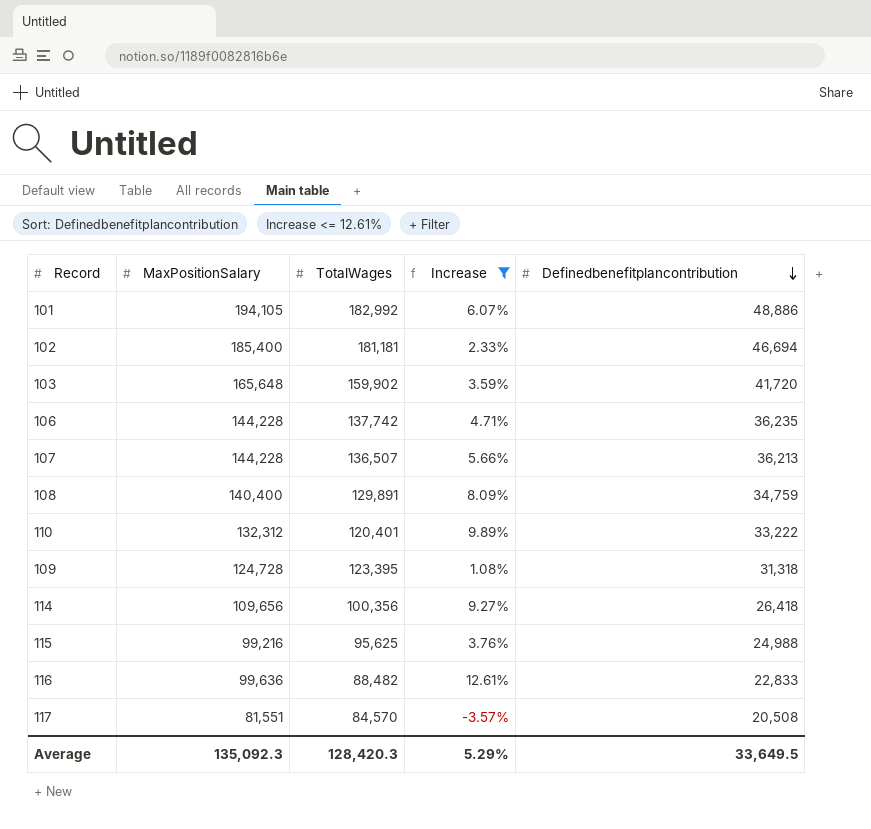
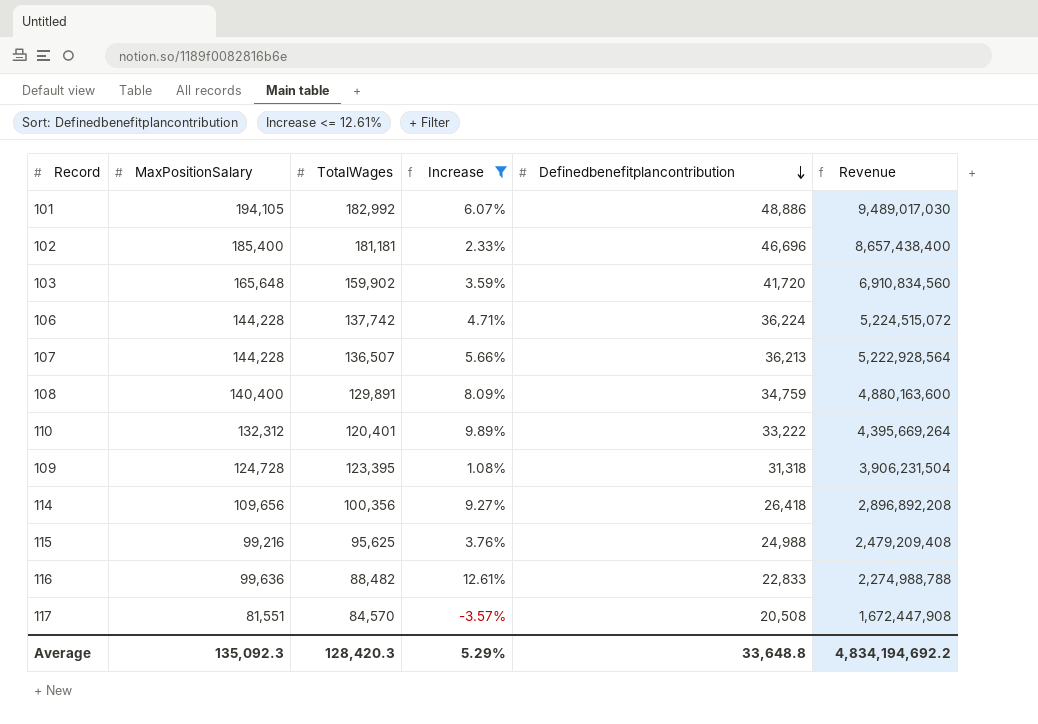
column Revenue | formula: none -> [MaxPositionSalary] * [Definedbenefitplancontribution]
102 | Definedbenefitplancontribution: 46,694 -> 46,696
106 | Definedbenefitplancontribution: 36,235 -> 36,224
Average | Definedbenefitplancontribution: 33,649.5 -> 33,648.8

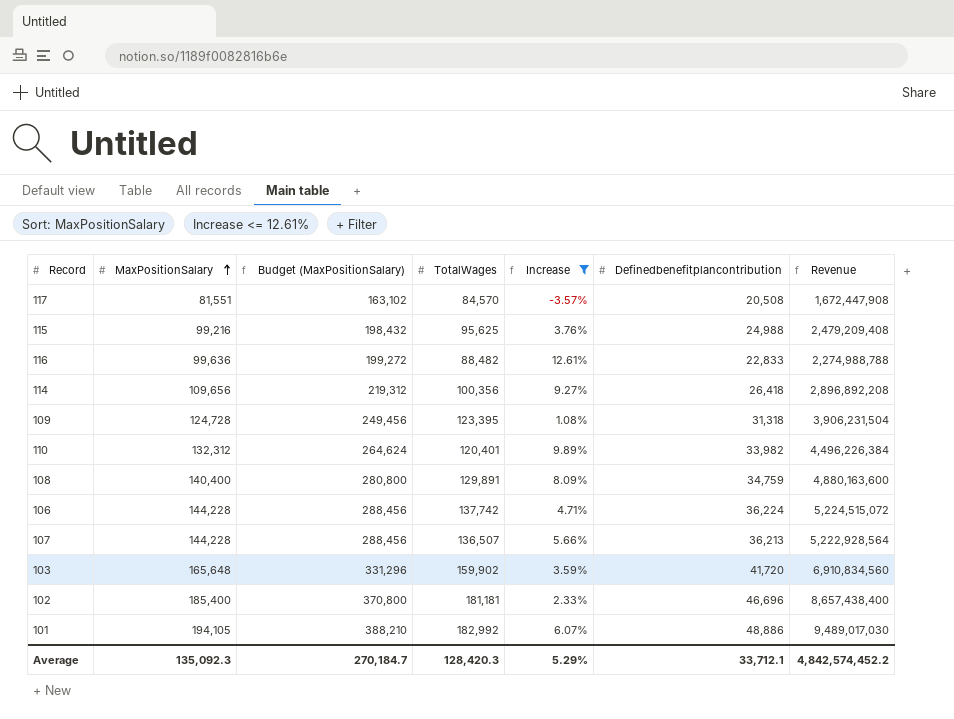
row order: Definedbenefitplancontribution descending -> MaxPositionSalary ascending
column Budget (MaxPositionSalary) | formula: none -> [MaxPositionSalary] * 2
110 | Definedbenefitplancontribution: 33,222 -> 33,982
110 | Revenue: 4,395,669,264 -> 4,496,226,384
Average | Definedbenefitplancontribution: 33,648.8 -> 33,712.1
Average | Revenue: 4,834,194,692.2 -> 4,842,574,452.2

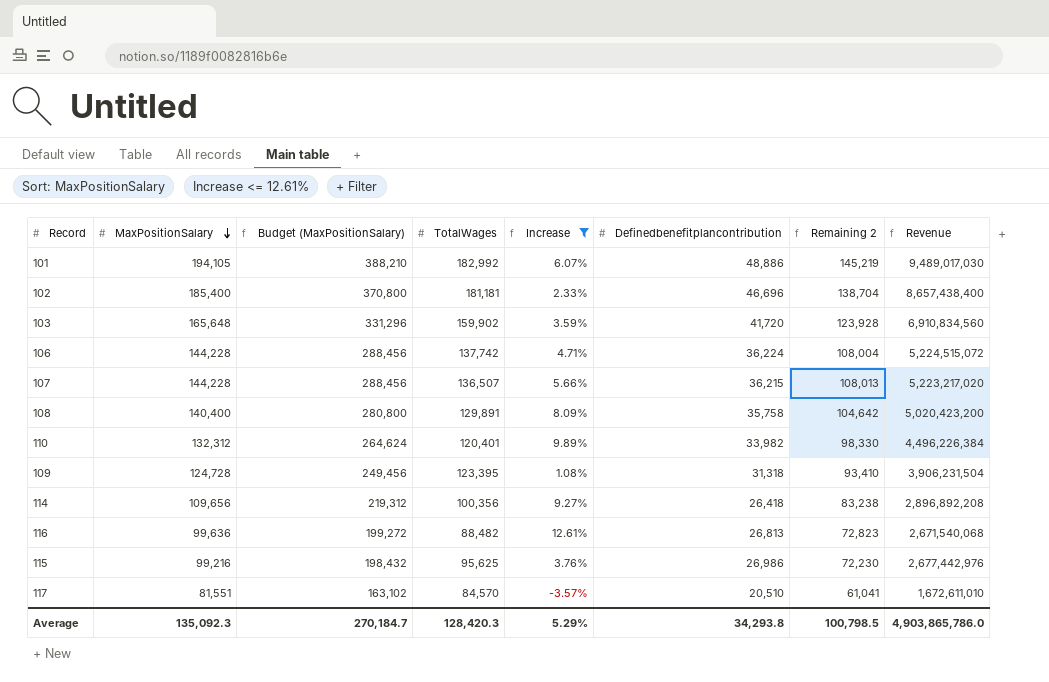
row order: MaxPositionSalary ascending -> MaxPositionSalary descending
column Remaining 2 | formula: none -> [MaxPositionSalary] - [Definedbenefitplancontribution]
107 | Definedbenefitplancontribution: 36,213 -> 36,215
107 | Revenue: 5,222,928,564 -> 5,223,217,020
108 | Definedbenefitplancontribution: 34,759 -> 35,758
108 | Revenue: 4,880,163,600 -> 5,020,423,200
116 | Definedbenefitplancontribution: 22,833 -> 26,813
116 | Revenue: 2,274,988,788 -> 2,671,540,068
115 | Definedbenefitplancontribution: 24,988 -> 26,986
115 | Revenue: 2,479,209,408 -> 2,677,442,976
117 | Definedbenefitplancontribution: 20,508 -> 20,510
117 | Revenue: 1,672,447,908 -> 1,672,611,010
Average | Definedbenefitplancontribution: 33,712.1 -> 34,293.8
Average | Revenue: 4,842,574,452.2 -> 4,903,865,786.0

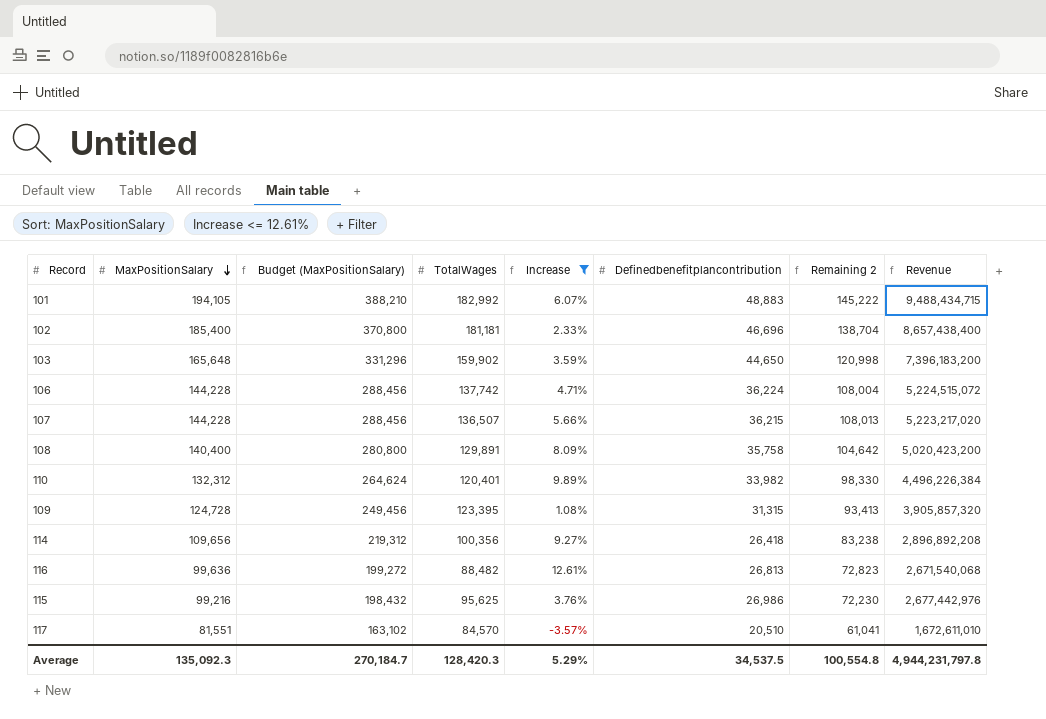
101 | Definedbenefitplancontribution: 48,886 -> 48,883
101 | Remaining 2: 145,219 -> 145,222
101 | Revenue: 9,489,017,030 -> 9,488,434,715
103 | Definedbenefitplancontribution: 41,720 -> 44,650
103 | Remaining 2: 123,928 -> 120,998
103 | Revenue: 6,910,834,560 -> 7,396,183,200
109 | Definedbenefitplancontribution: 31,318 -> 31,315
109 | Remaining 2: 93,410 -> 93,413
109 | Revenue: 3,906,231,504 -> 3,905,857,320
Average | Definedbenefitplancontribution: 34,293.8 -> 34,537.5
Average | Remaining 2: 100,798.5 -> 100,554.8
Average | Revenue: 4,903,865,786.0 -> 4,944,231,797.8

